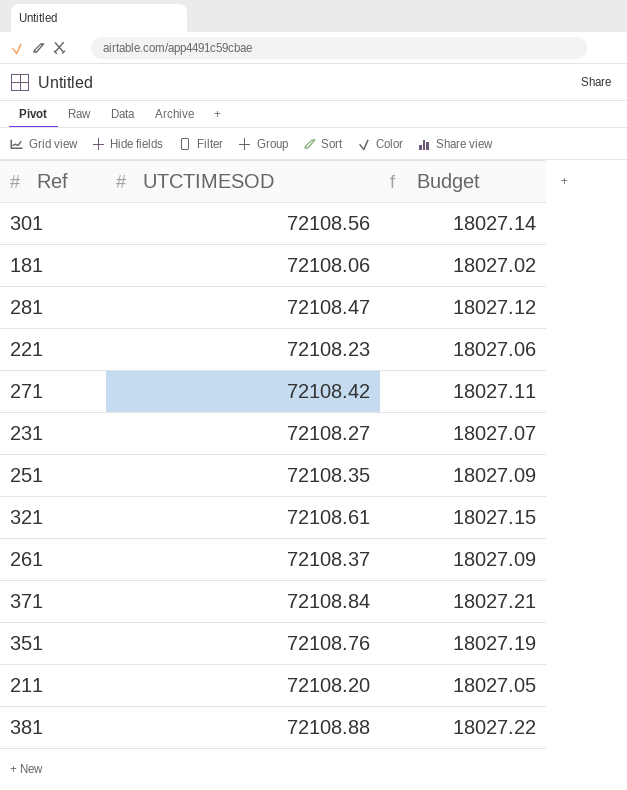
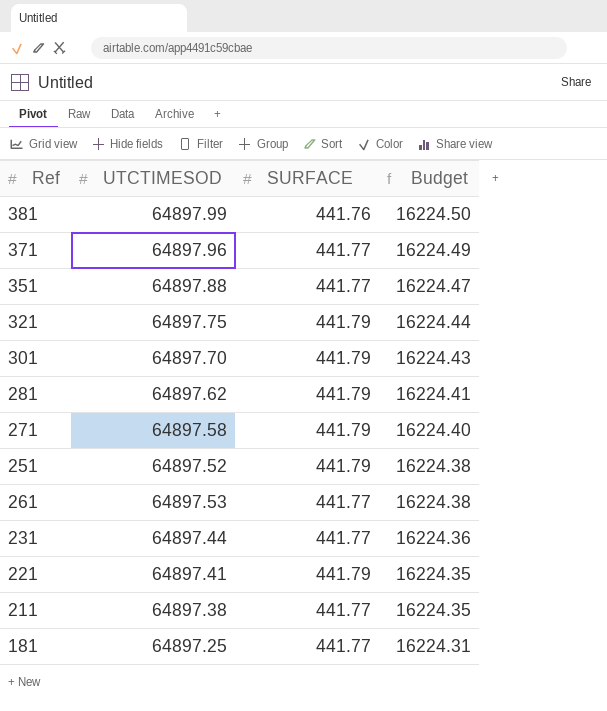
row order: none -> Budget descending
column SURFACE | position: none -> 3
381 | UTCTIMESOD: 72108.88 -> 64897.99
381 | Budget: 18027.22 -> 16224.50
371 | UTCTIMESOD: 72108.84 -> 64897.96
371 | Budget: 18027.21 -> 16224.49
351 | UTCTIMESOD: 72108.76 -> 64897.88
351 | Budget: 18027.19 -> 16224.47
321 | UTCTIMESOD: 72108.61 -> 64897.75
321 | Budget: 18027.15 -> 16224.44
301 | UTCTIMESOD: 72108.56 -> 64897.70
301 | Budget: 18027.14 -> 16224.43
281 | UTCTIMESOD: 72108.47 -> 64897.62
281 | Budget: 18027.12 -> 16224.41
271 | UTCTIMESOD: 72108.42 -> 64897.58
271 | Budget: 18027.11 -> 16224.40
251 | UTCTIMESOD: 72108.35 -> 64897.52
251 | Budget: 18027.09 -> 16224.38
261 | UTCTIMESOD: 72108.37 -> 64897.53
261 | Budget: 18027.09 -> 16224.38
231 | UTCTIMESOD: 72108.27 -> 64897.44
231 | Budget: 18027.07 -> 16224.36
221 | UTCTIMESOD: 72108.23 -> 64897.41
221 | Budget: 18027.06 -> 16224.35
211 | UTCTIMESOD: 72108.20 -> 64897.38
211 | Budget: 18027.05 -> 16224.35
181 | UTCTIMESOD: 72108.06 -> 64897.25
181 | Budget: 18027.02 -> 16224.31

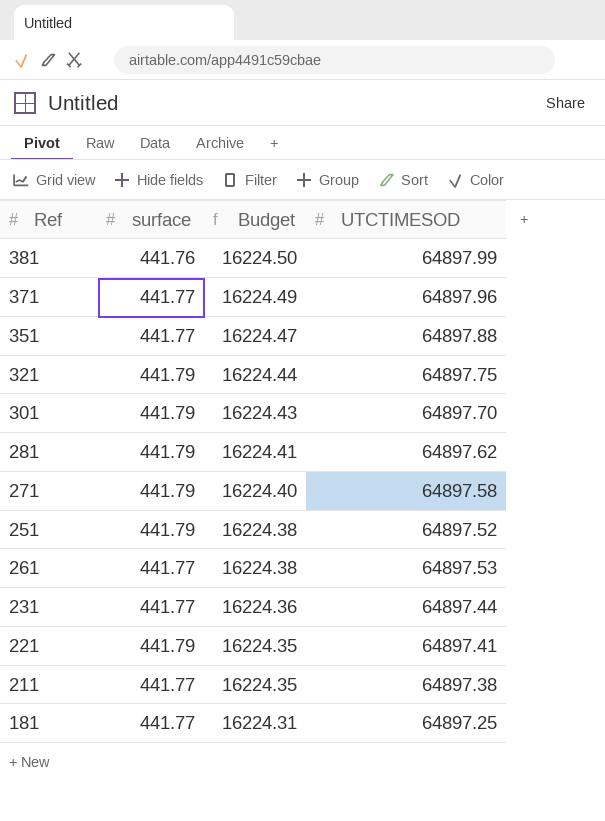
column name: SURFACE -> surface
column UTCTIMESOD | position: 2 -> 4

